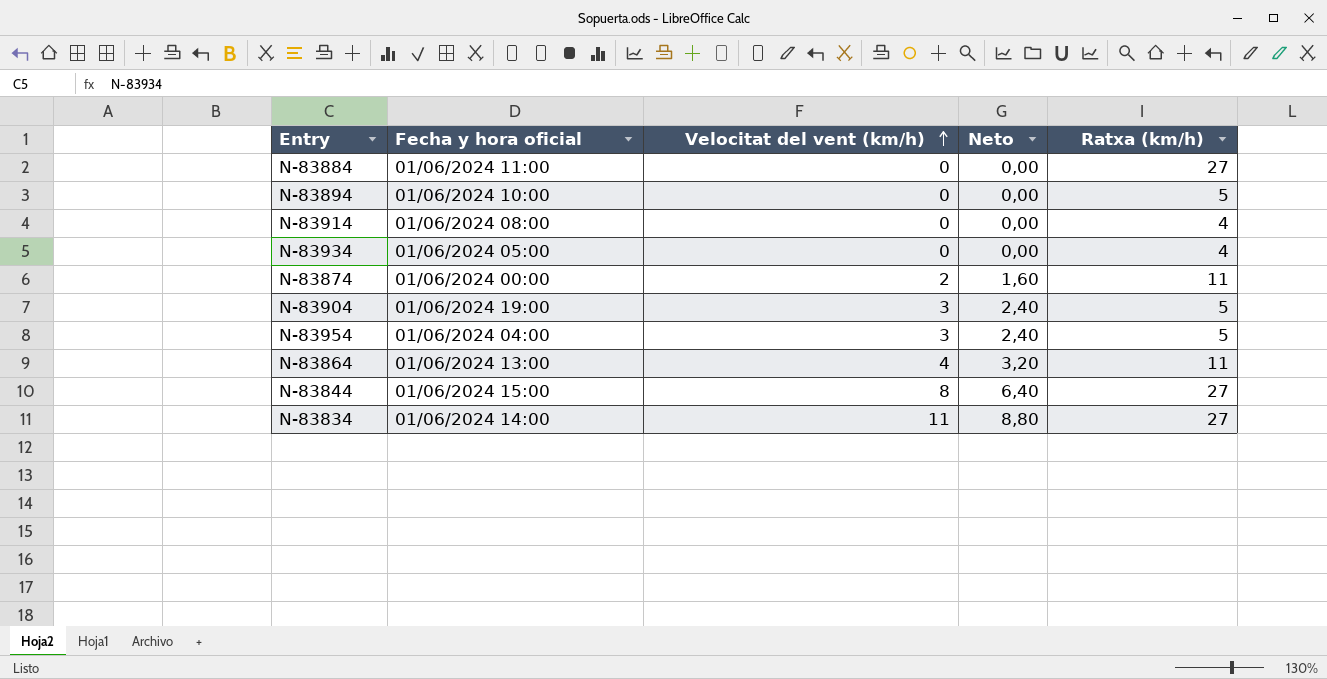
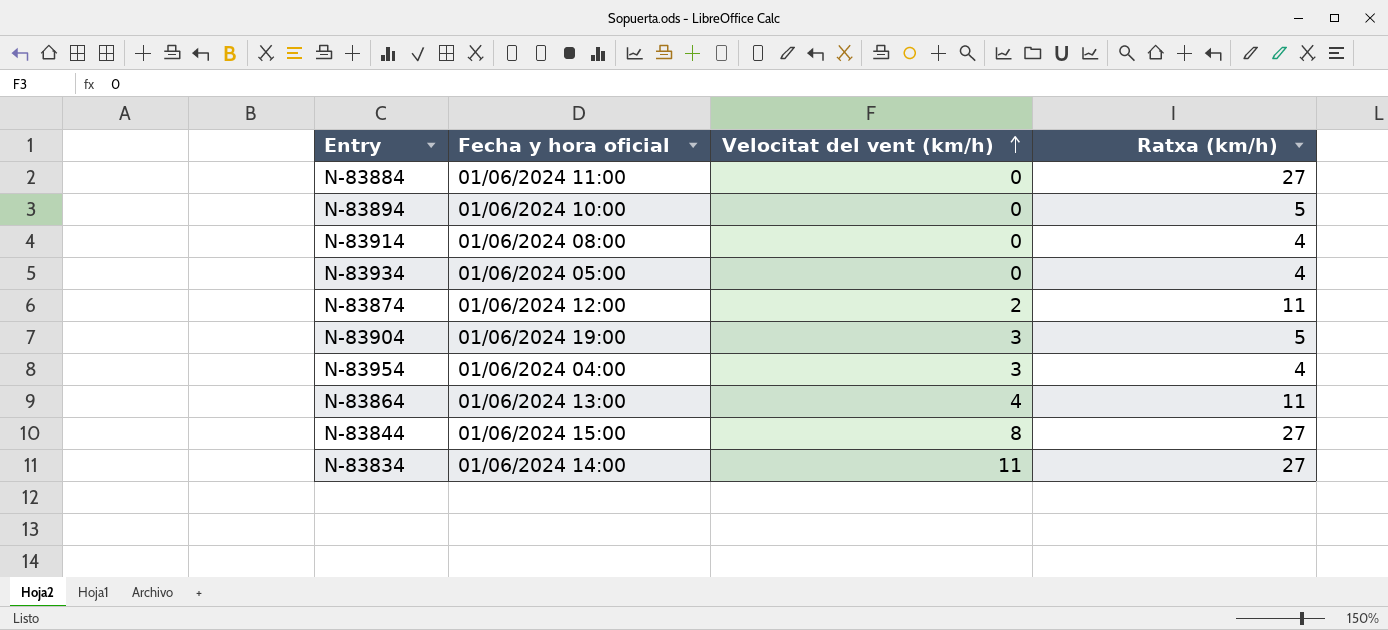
column Neto | formula: [Velocitat del vent (km/h)] * 0,8 -> none
N-83874 | Fecha y hora oficial: 01/06/2024 00:00 -> 01/06/2024 12:00
N-83954 | Ratxa (km/h): 5 -> 4

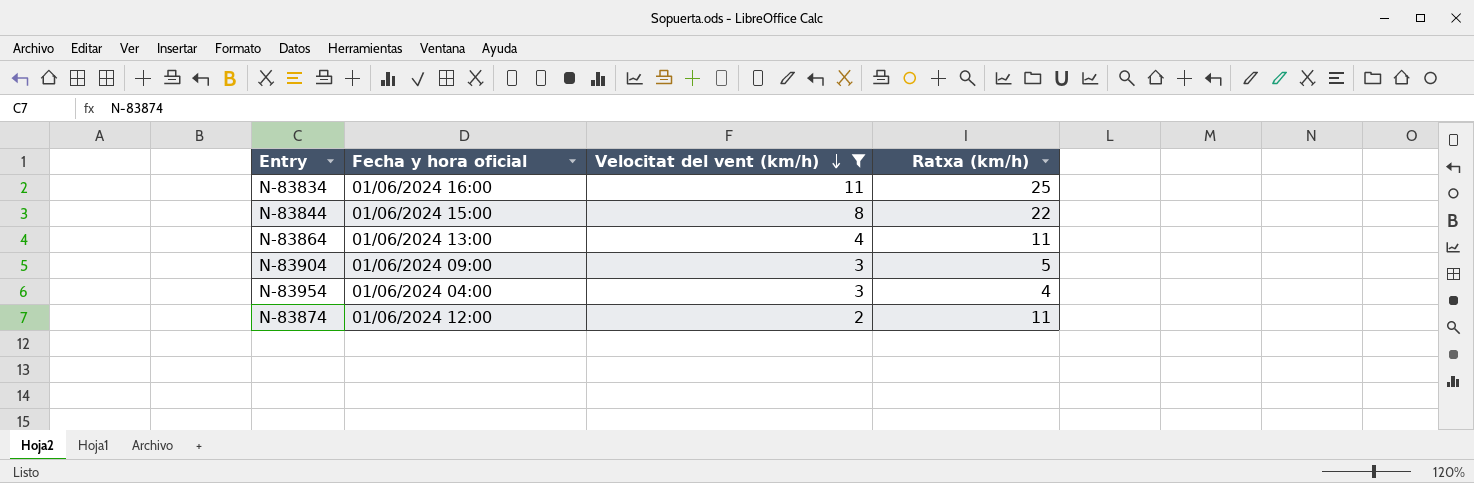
filter: none -> Velocitat del vent (km/h) != 0
row order: Velocitat del vent (km/h) ascending -> Velocitat del vent (km/h) descending
N-83834 | Fecha y hora oficial: 01/06/2024 14:00 -> 01/06/2024 16:00
N-83834 | Ratxa (km/h): 27 -> 25
N-83844 | Ratxa (km/h): 27 -> 22
N-83904 | Fecha y hora oficial: 01/06/2024 19:00 -> 01/06/2024 09:00

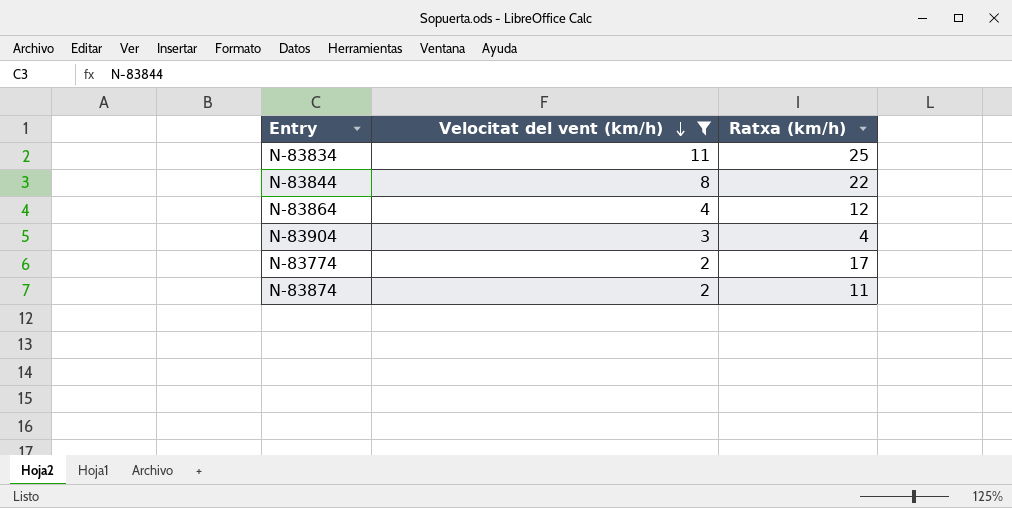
column Fecha y hora oficial | position: 2 -> none
row N-83954: 01/06/2024 04:00 | 3 | 4 -> none
N-83864 | Ratxa (km/h): 11 -> 12
N-83904 | Ratxa (km/h): 5 -> 4
row N-83774: none -> 2 | 17

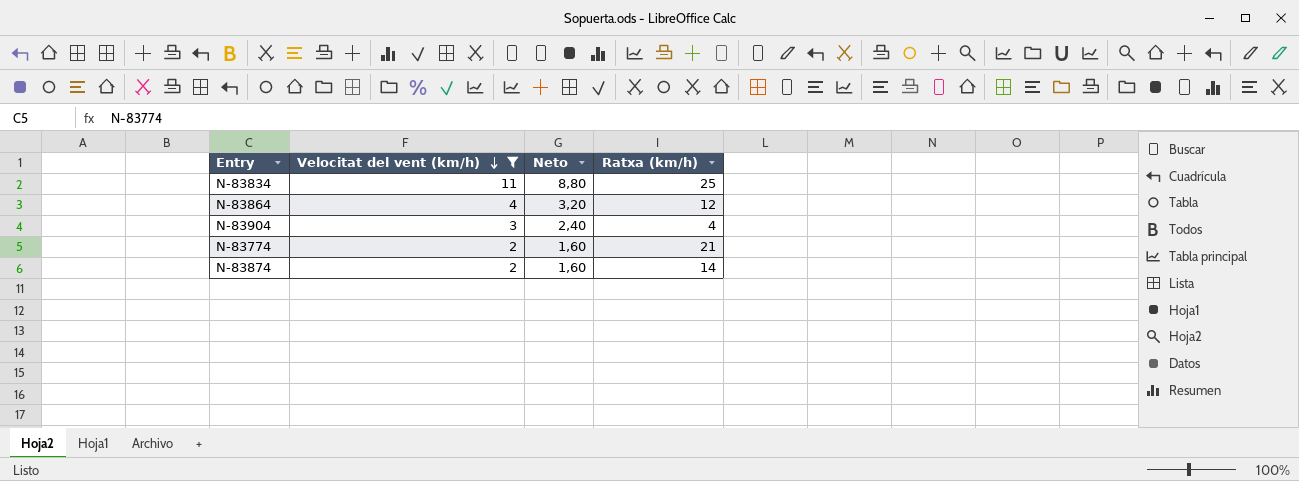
column Neto | formula: none -> [Velocitat del vent (km/h)] * 0,8
row N-83844: 8 | 22 -> none
N-83774 | Ratxa (km/h): 17 -> 21
N-83874 | Ratxa (km/h): 11 -> 14

